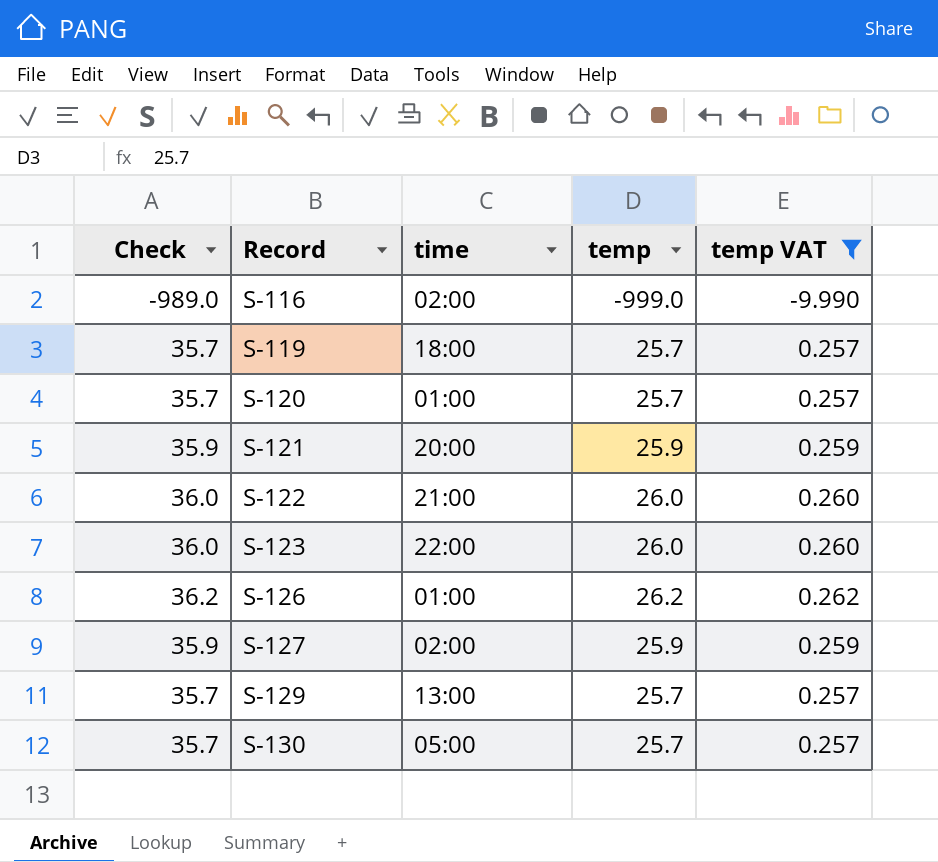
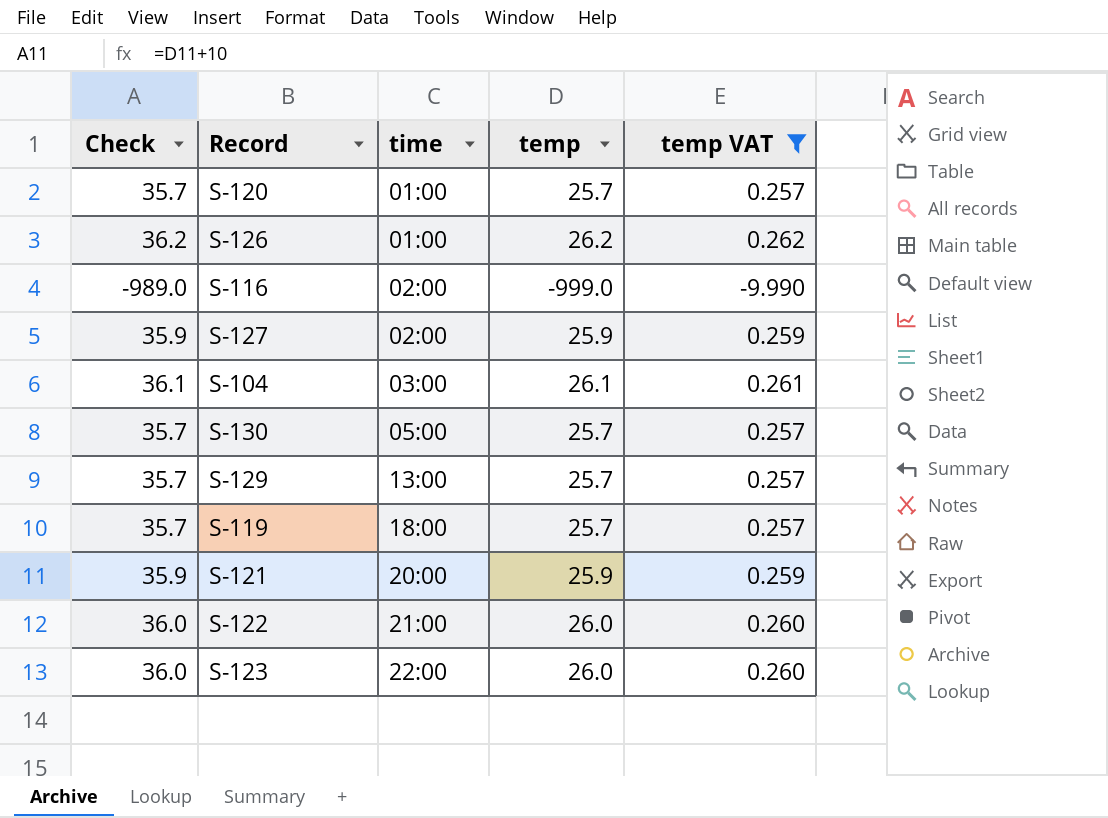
row order: Record ascending -> time ascending
row S-104: none -> 36.1 | 03:00 | 26.1 | 0.261

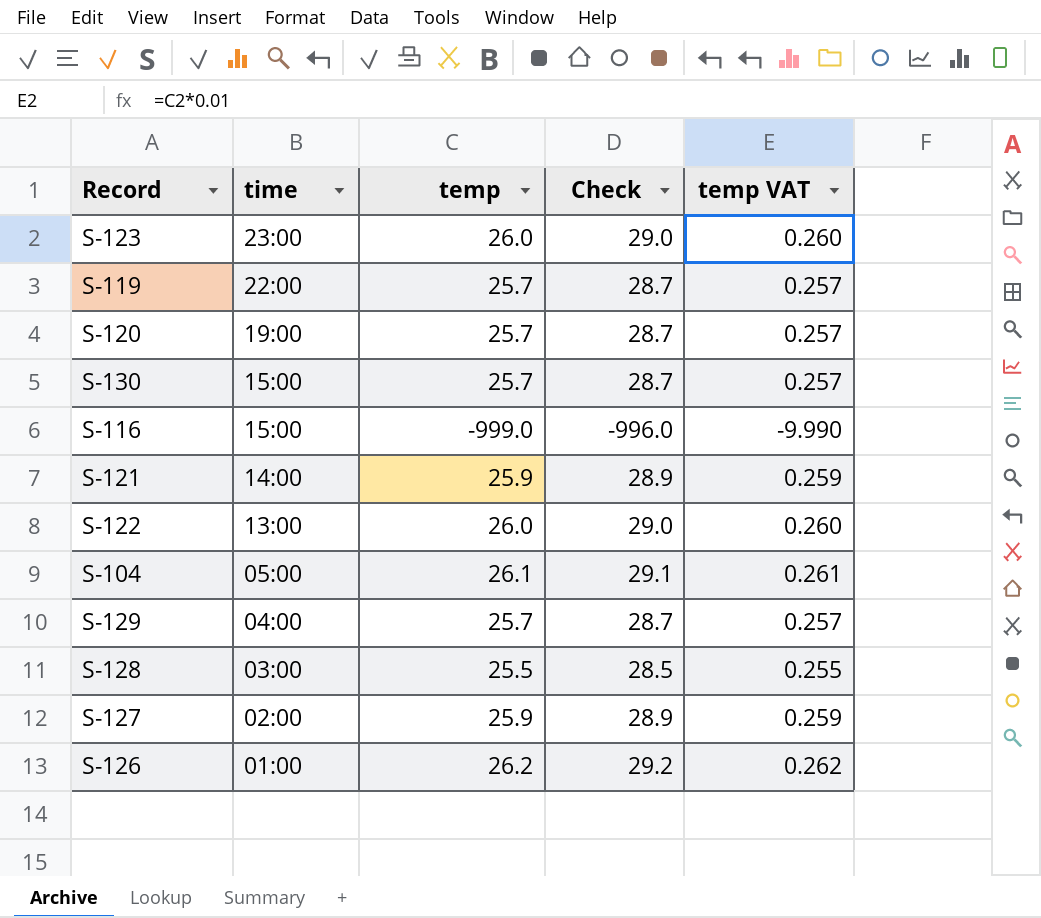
filter: temp VAT != 0.255 -> none
row order: time ascending -> time descending
column Check | formula: [temp] + 10 -> [temp] + 3
column Check | position: 1 -> 4
S-123 | time: 22:00 -> 23:00
S-119 | time: 18:00 -> 22:00
S-120 | time: 01:00 -> 19:00
S-130 | time: 05:00 -> 15:00
S-116 | time: 02:00 -> 15:00
S-121 | time: 20:00 -> 14:00
S-122 | time: 21:00 -> 13:00
S-104 | time: 03:00 -> 05:00
S-129 | time: 13:00 -> 04:00

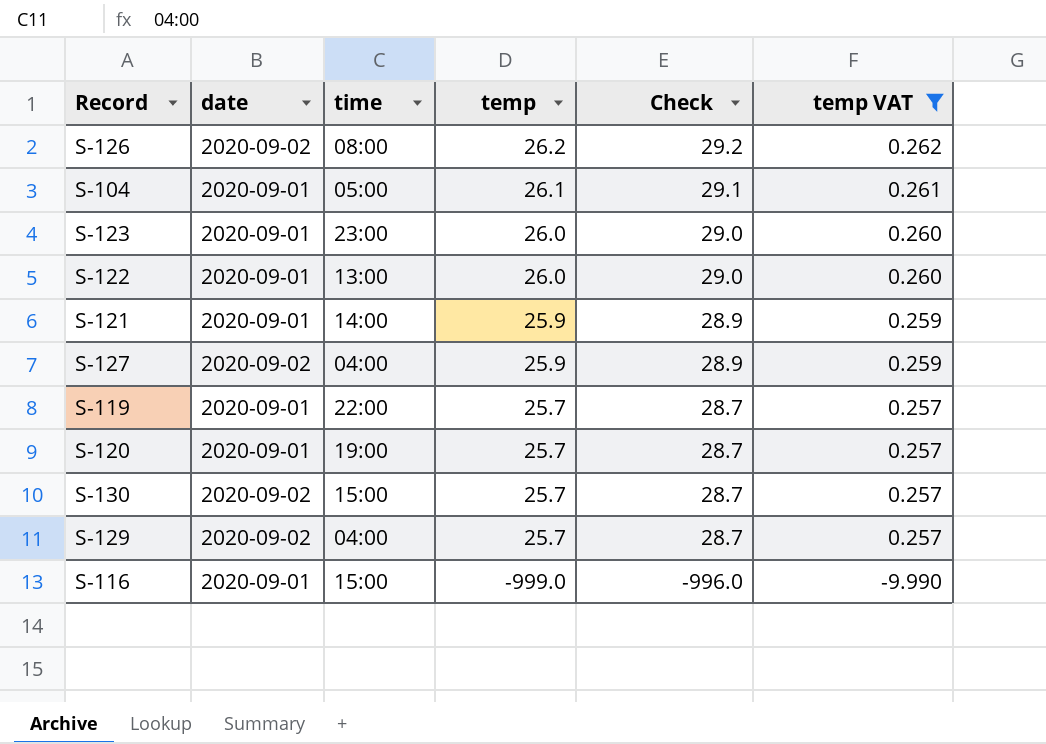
filter: none -> temp VAT != 0.255
row order: time descending -> temp descending
column date | position: none -> 2
S-126 | time: 01:00 -> 08:00
S-127 | time: 02:00 -> 04:00

